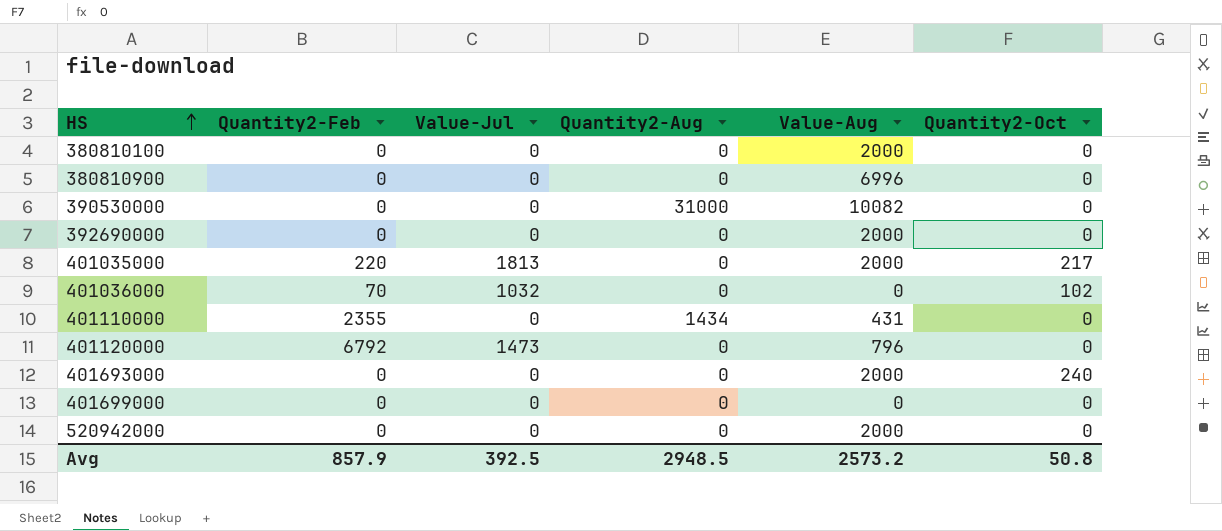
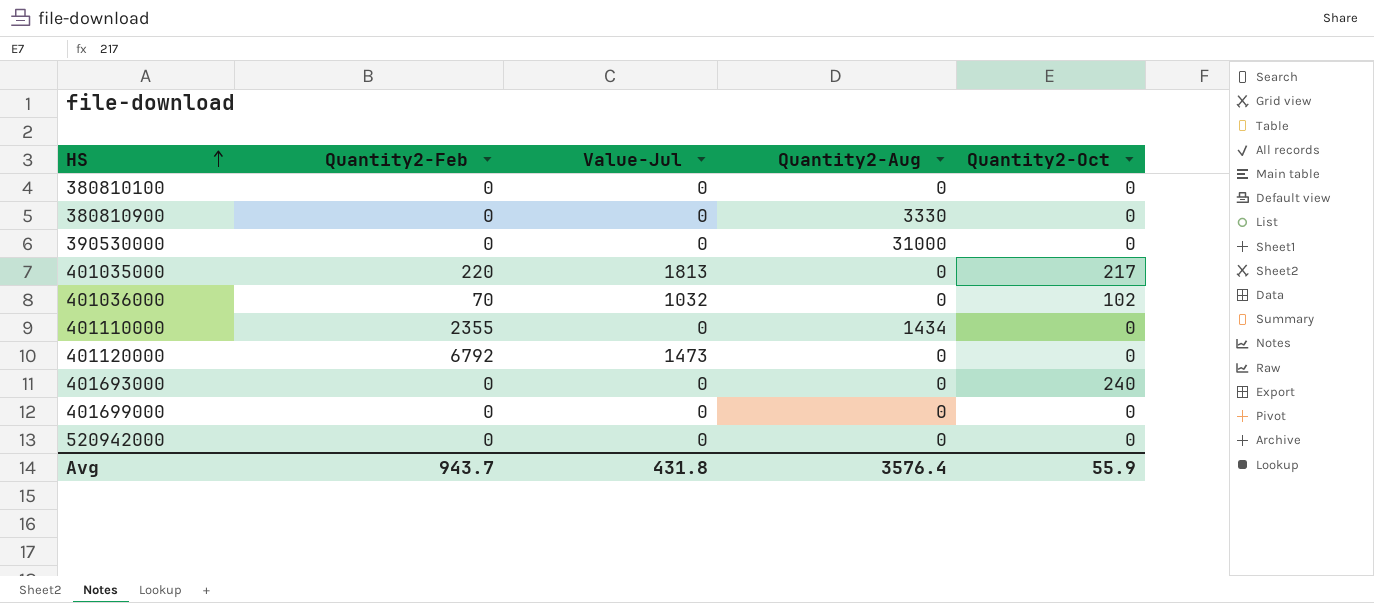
column Value-Aug | position: 5 -> none
row 392690000: 0 | 0 | 0 | 2000 | 0 -> none
380810900 | Quantity2-Aug: 0 -> 3330
Avg | Quantity2-Feb: 857.9 -> 943.7
Avg | Value-Jul: 392.5 -> 431.8
Avg | Quantity2-Aug: 2948.5 -> 3576.4
Avg | Quantity2-Oct: 50.8 -> 55.9

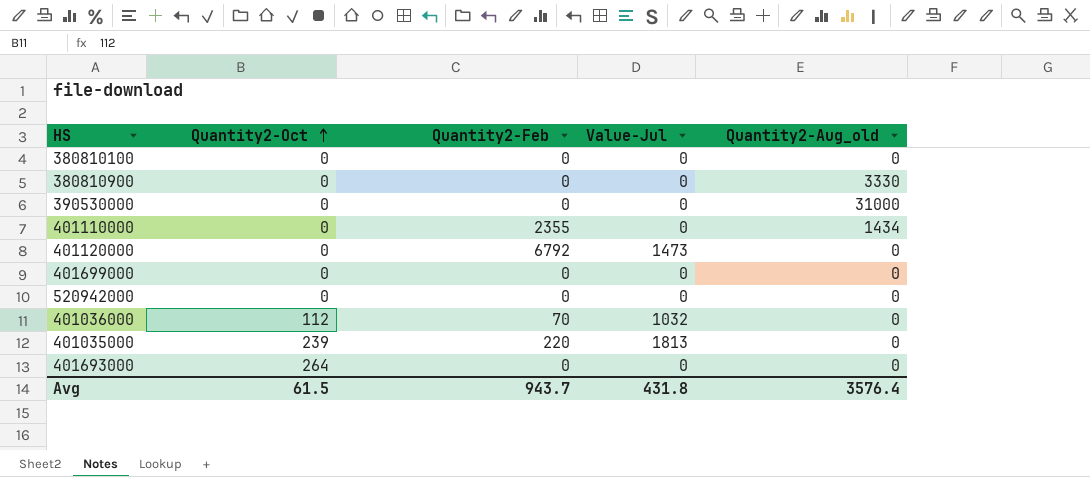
row order: HS ascending -> Quantity2-Oct ascending
column Quantity2-Oct | position: 5 -> 2
column name: Quantity2-Aug -> Quantity2-Aug_old
401036000 | Quantity2-Oct: 102 -> 112
401035000 | Quantity2-Oct: 217 -> 239
401693000 | Quantity2-Oct: 240 -> 264
Avg | Quantity2-Oct: 55.9 -> 61.5

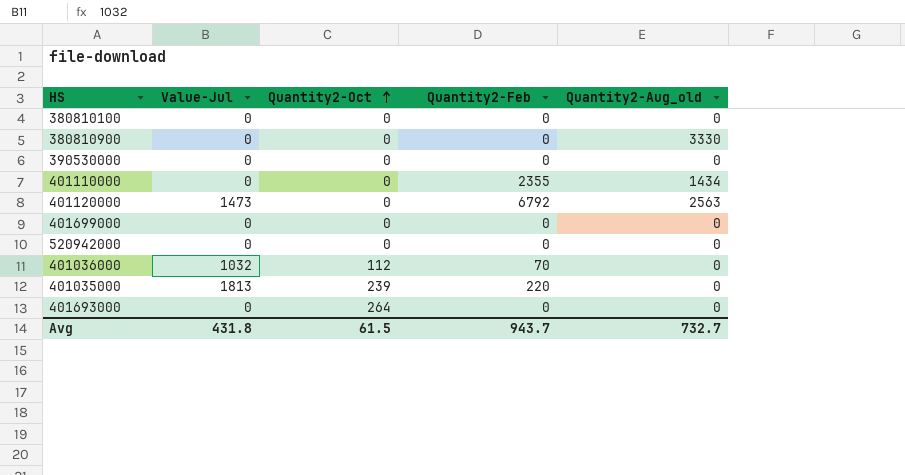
column Value-Jul | position: 4 -> 2
390530000 | Quantity2-Aug_old: 31000 -> 0
401120000 | Quantity2-Aug_old: 0 -> 2563
Avg | Quantity2-Aug_old: 3576.4 -> 732.7

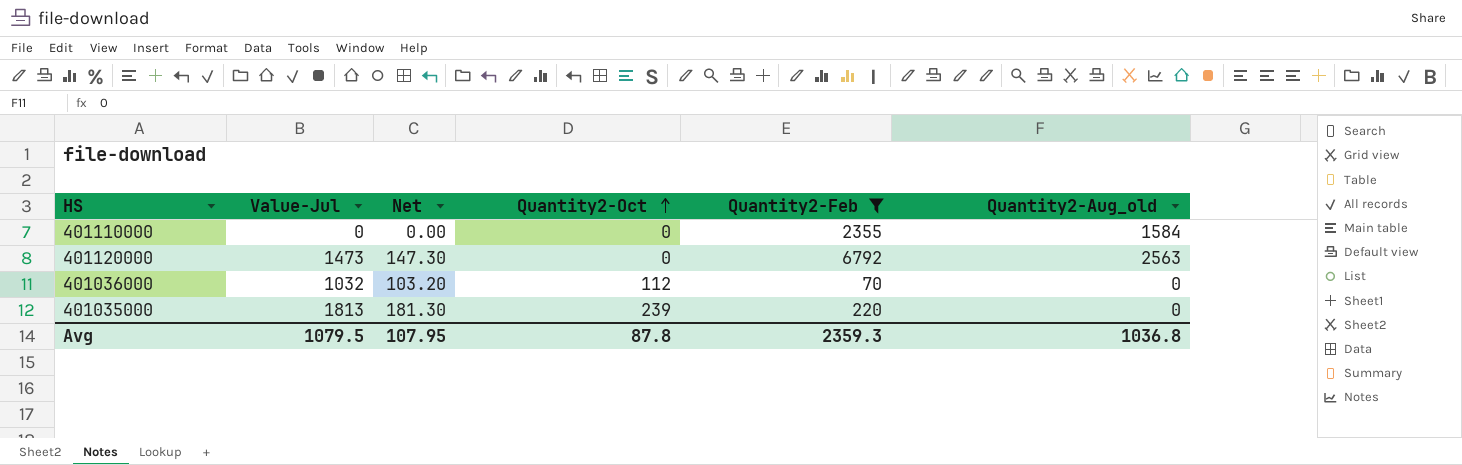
filter: none -> Quantity2-Feb != 0
column Net | formula: none -> [Value-Jul] * 0.1
401110000 | Quantity2-Aug_old: 1434 -> 1584
Avg | Value-Jul: 431.8 -> 1079.5
Avg | Quantity2-Oct: 61.5 -> 87.8
Avg | Quantity2-Feb: 943.7 -> 2359.3
Avg | Quantity2-Aug_old: 732.7 -> 1036.8

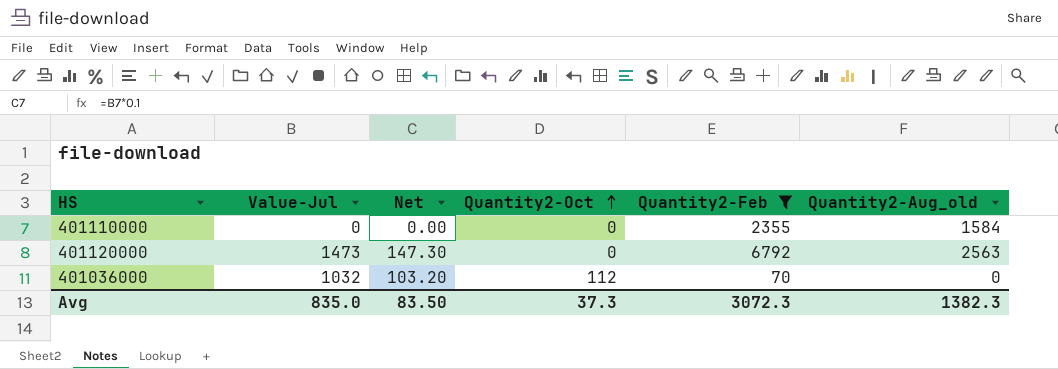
row 401035000: 1813 | 181.30 | 239 | 220 | 0 -> none
Avg | Value-Jul: 1079.5 -> 835.0
Avg | Net: 107.95 -> 83.50
Avg | Quantity2-Oct: 87.8 -> 37.3
Avg | Quantity2-Feb: 2359.3 -> 3072.3
Avg | Quantity2-Aug_old: 1036.8 -> 1382.3

